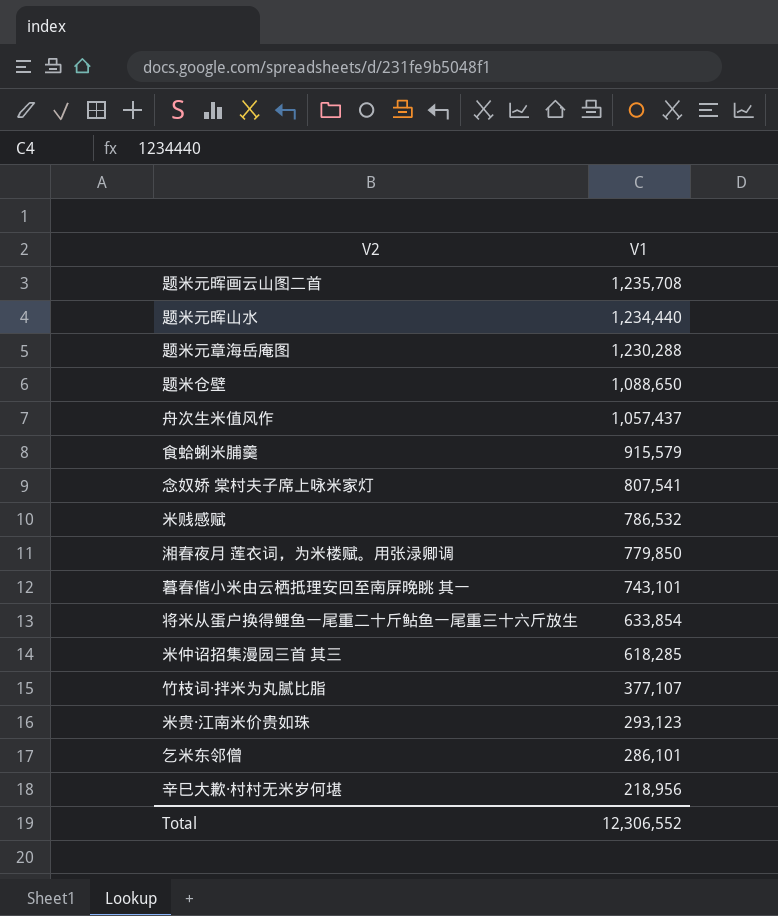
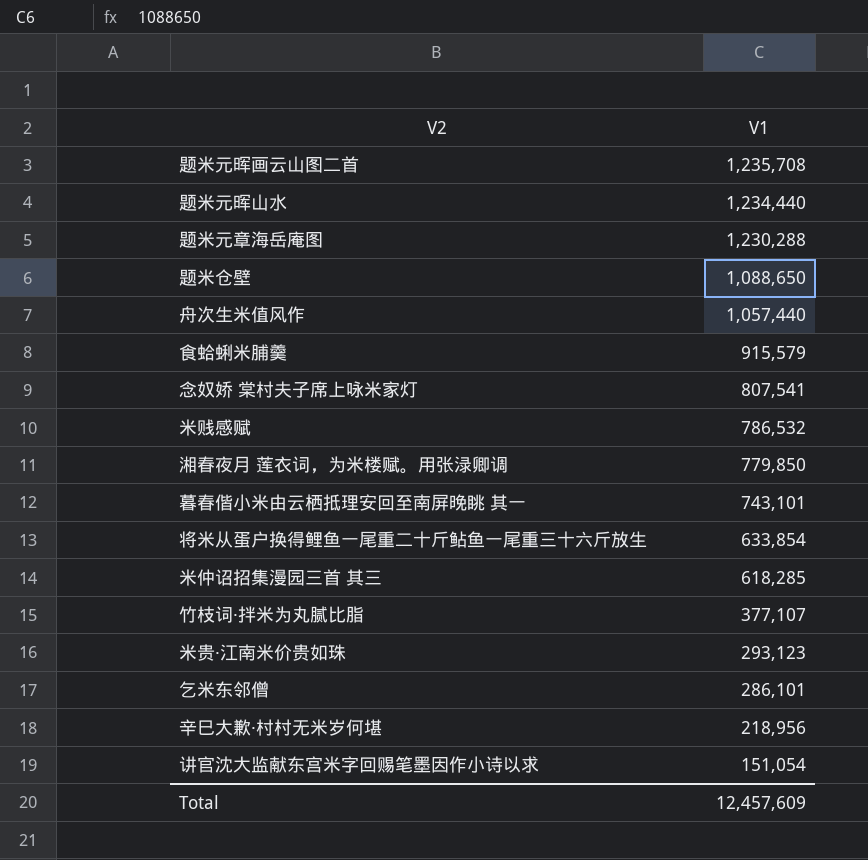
舟次生米值风作 | V1: 1,057,437 -> 1,057,440
row 讲官沈大监献东宫米字回赐笔墨因作小诗以求: none -> 151,054
Total | V1: 12,306,552 -> 12,457,609

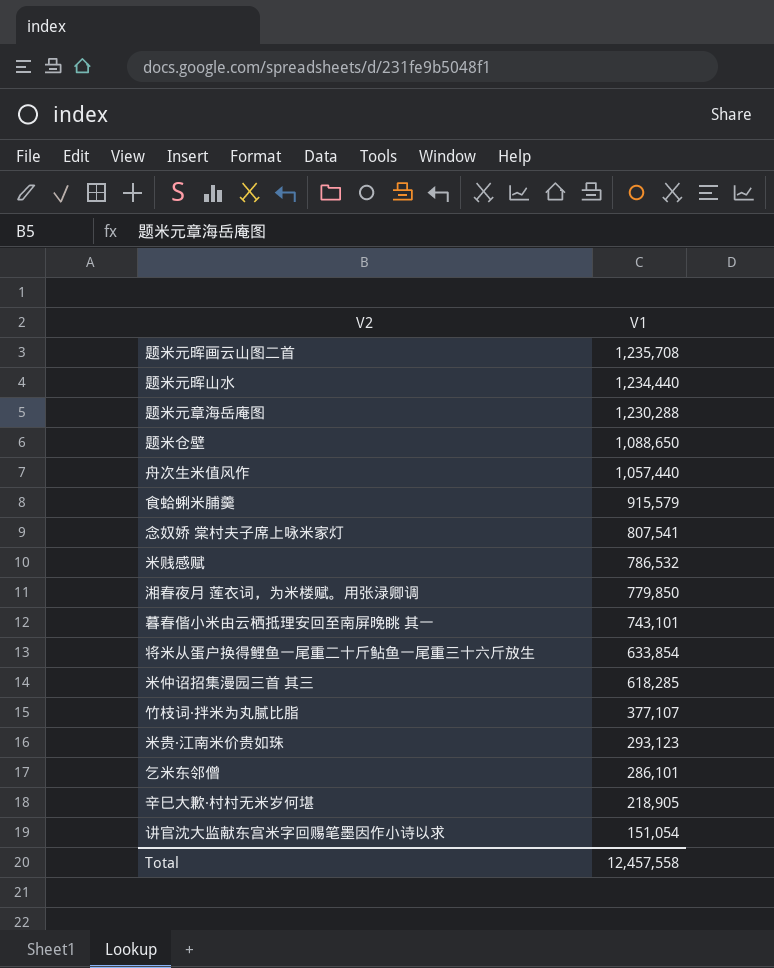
辛巳大歉·村村无米岁何堪 | V1: 218,956 -> 218,905
Total | V1: 12,457,609 -> 12,457,558

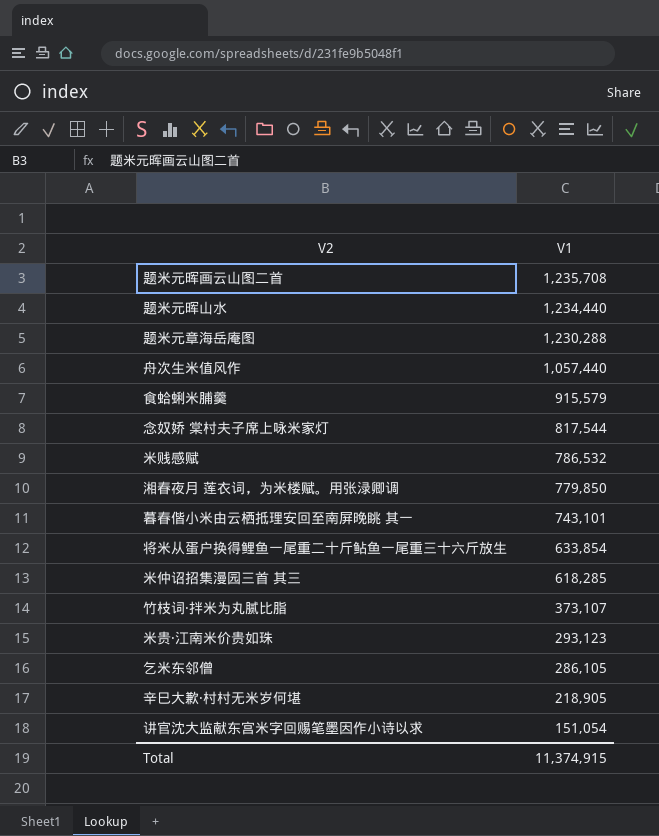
row 题米仓壁: 1,088,650 -> none
念奴娇 棠村夫子席上咏米家灯 | V1: 807,541 -> 817,544
竹枝词·拌米为丸腻比脂 | V1: 377,107 -> 373,107
乞米东邻僧 | V1: 286,101 -> 286,105
Total | V1: 12,457,558 -> 11,374,915

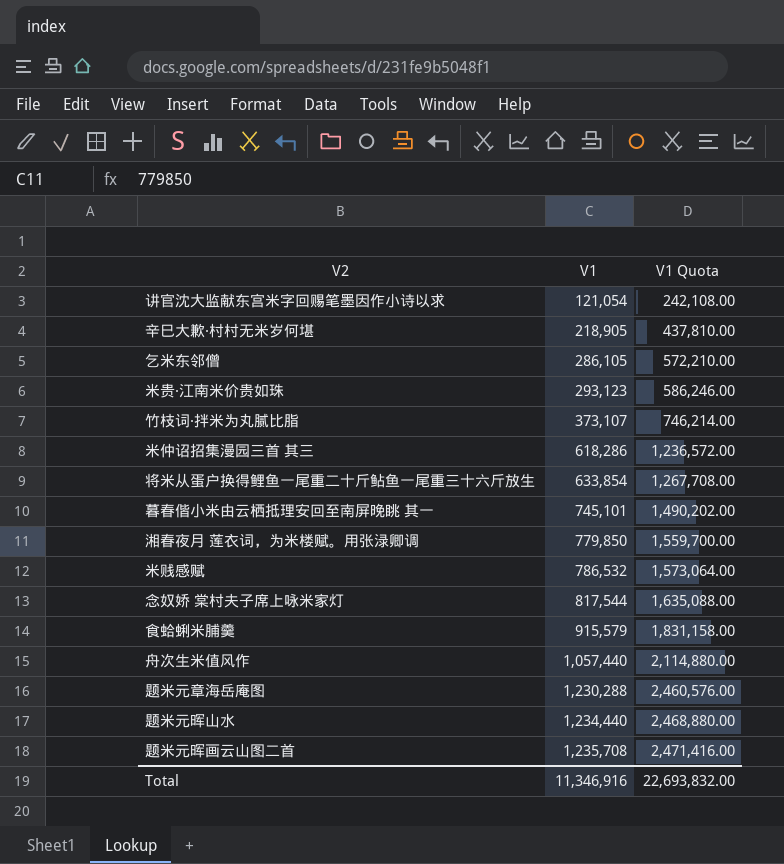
row order: V1 descending -> V1 ascending
column V1 Quota | formula: none -> [V1] * 2
讲官沈大监献东宫米字回赐笔墨因作小诗以求 | V1: 151,054 -> 121,054
米仲诏招集漫园三首 其三 | V1: 618,285 -> 618,286
暮春偕小米由云栖抵理安回至南屏晚眺 其一 | V1: 743,101 -> 745,101
Total | V1: 11,374,915 -> 11,346,916

